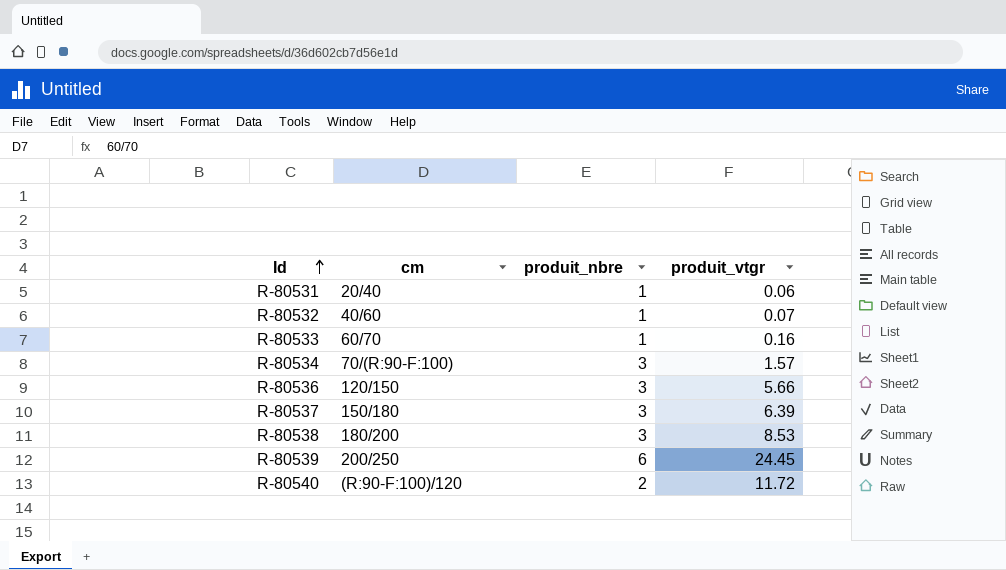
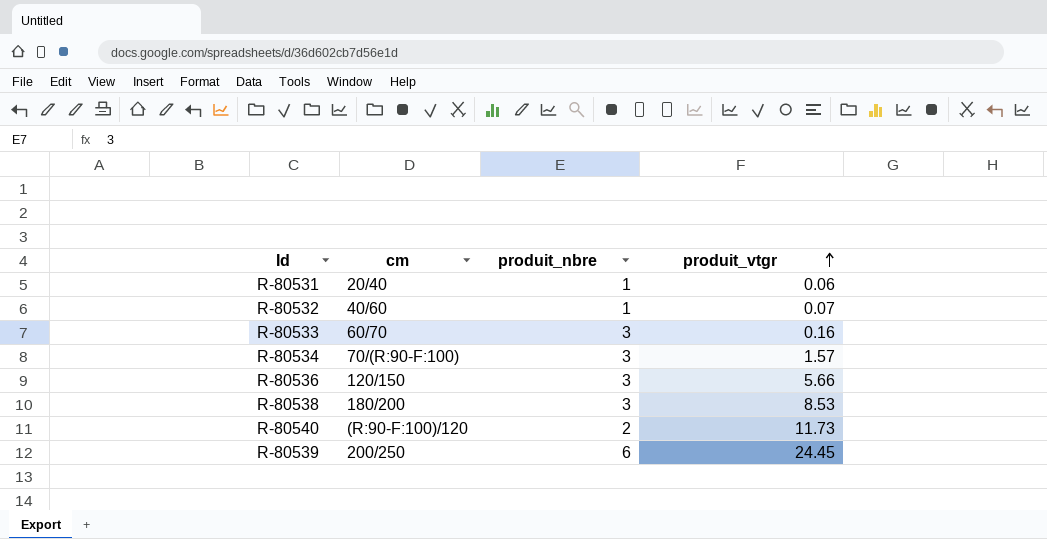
row order: Id ascending -> produit_vtgr ascending
row R-80537: 150/180 | 3 | 6.39 -> none
R-80533 | produit_nbre: 1 -> 3
R-80540 | produit_vtgr: 11.72 -> 11.73

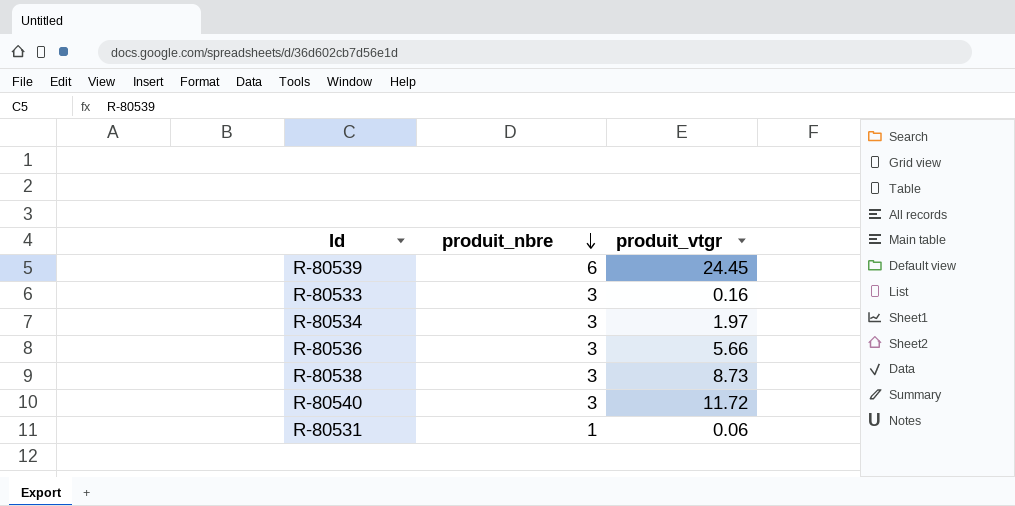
row order: produit_vtgr ascending -> produit_nbre descending
column cm | position: 2 -> none
row R-80532: 40/60 | 1 | 0.07 -> none
R-80534 | produit_vtgr: 1.57 -> 1.97
R-80538 | produit_vtgr: 8.53 -> 8.73
R-80540 | produit_nbre: 2 -> 3
R-80540 | produit_vtgr: 11.73 -> 11.72

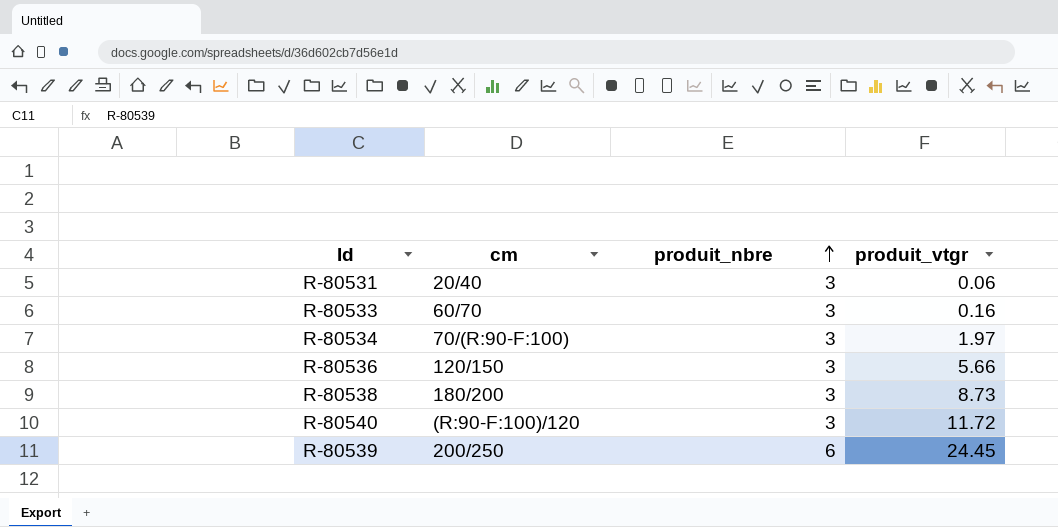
row order: produit_nbre descending -> produit_nbre ascending
column cm | position: none -> 2
R-80531 | produit_nbre: 1 -> 3

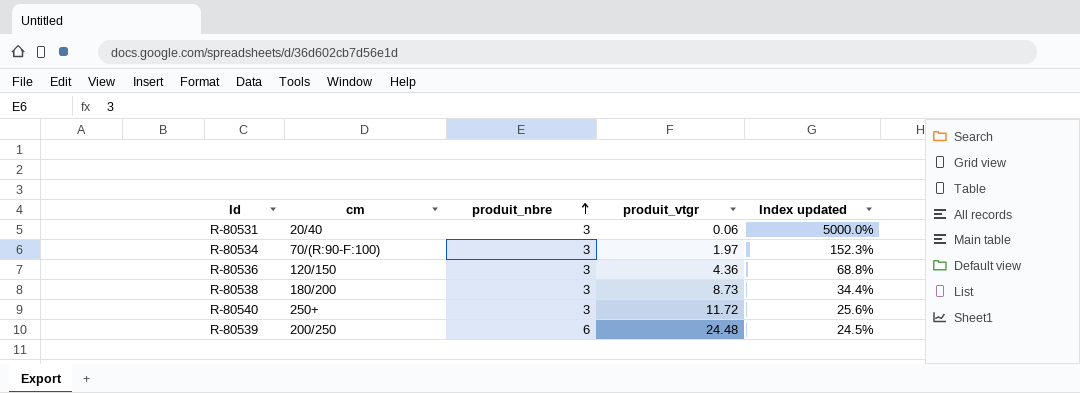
column Index updated | formula: none -> [produit_nbre] / [produit_vtgr]
row R-80533: 60/70 | 3 | 0.16 -> none
R-80536 | produit_vtgr: 5.66 -> 4.36
R-80540 | cm: (R:90-F:100)/120 -> 250+
R-80539 | produit_vtgr: 24.45 -> 24.48

